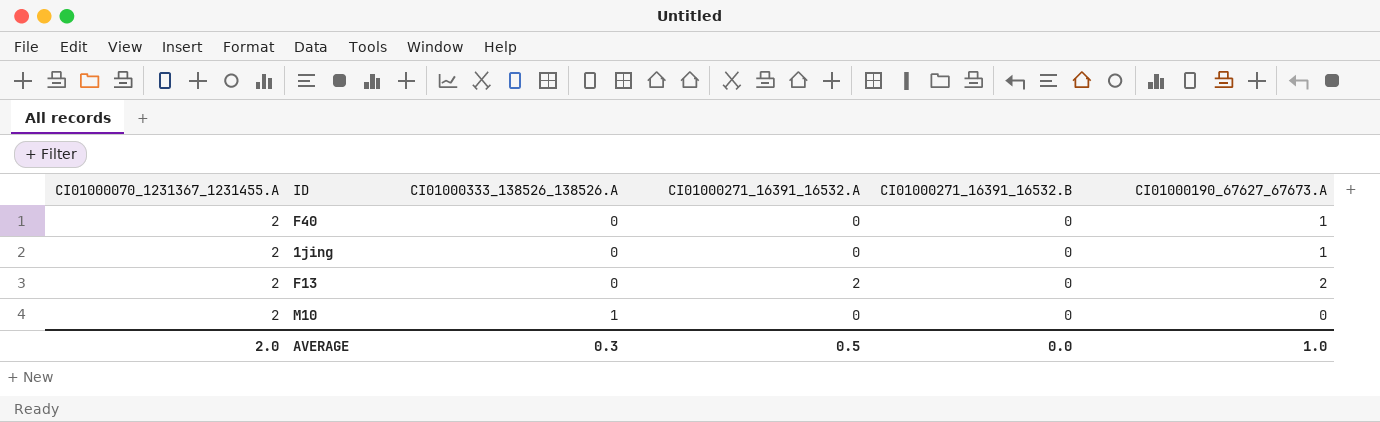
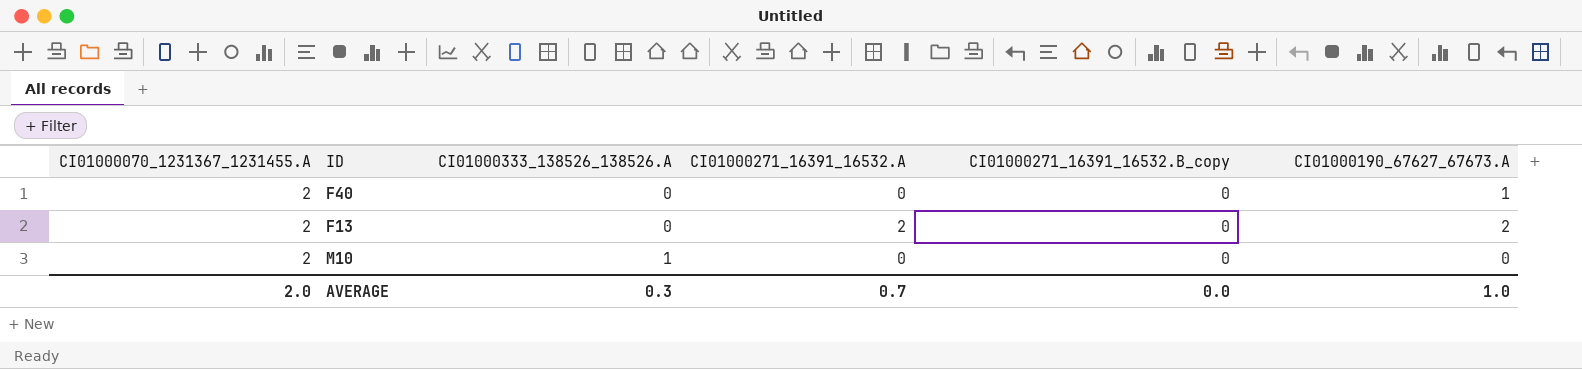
column name: CI01000271_16391_16532.B -> CI01000271_16391_16532.B_copy
row 1jing: 2 | 0 | 0 | 0 | 1 -> none
AVERAGE | CI01000271_16391_16532.A: 0.5 -> 0.7

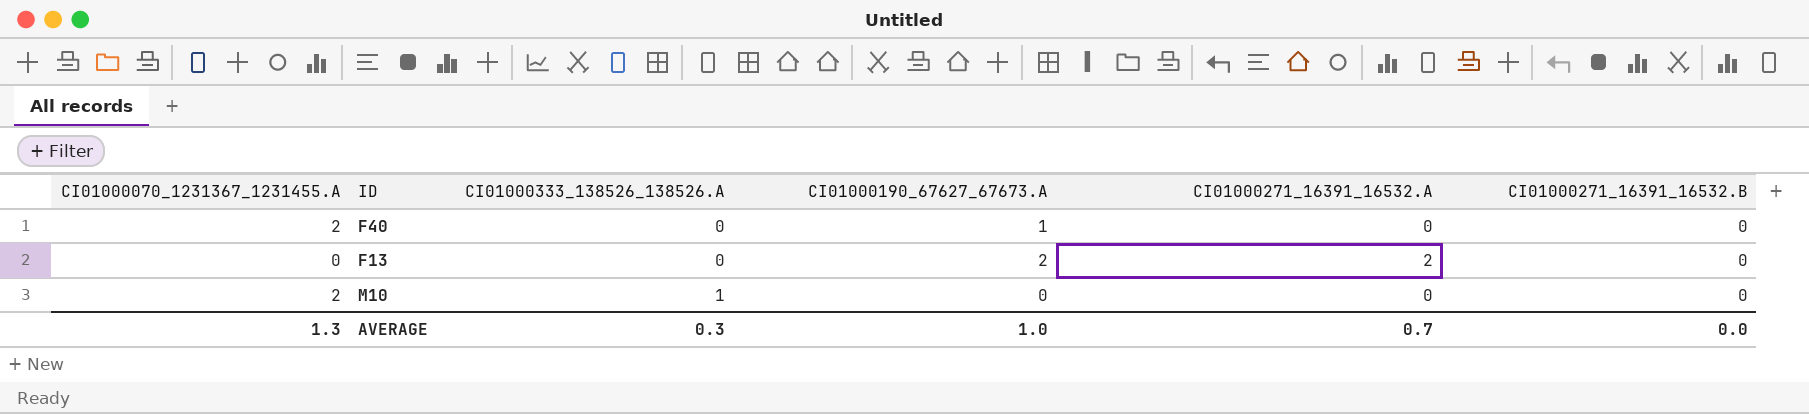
column CI01000190_67627_67673.A | position: 6 -> 4
column name: CI01000271_16391_16532.B_copy -> CI01000271_16391_16532.B
F13 | CI01000070_1231367_1231455.A: 2 -> 0
AVERAGE | CI01000070_1231367_1231455.A: 2.0 -> 1.3

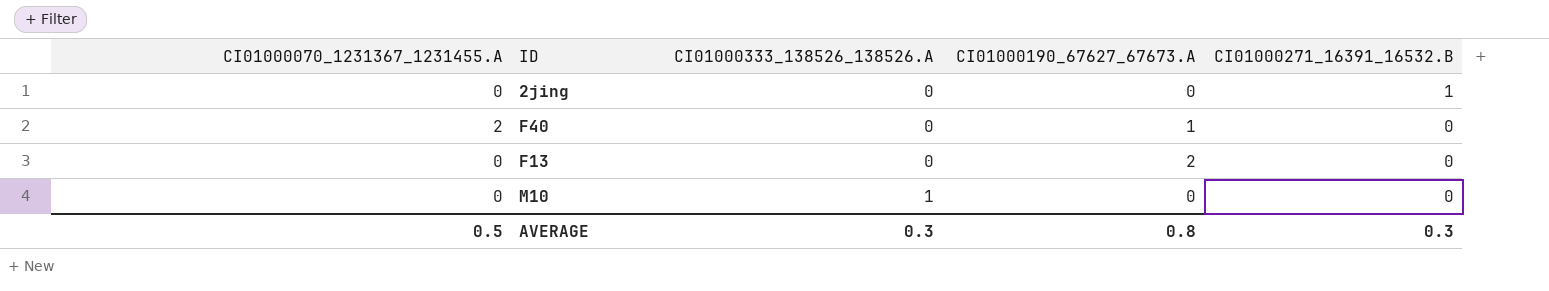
column CI01000271_16391_16532.A | position: 5 -> none
row 2jing: none -> 0 | 0 | 0 | 1
M10 | CI01000070_1231367_1231455.A: 2 -> 0
AVERAGE | CI01000070_1231367_1231455.A: 1.3 -> 0.5
AVERAGE | CI01000190_67627_67673.A: 1.0 -> 0.8
AVERAGE | CI01000271_16391_16532.B: 0.0 -> 0.3

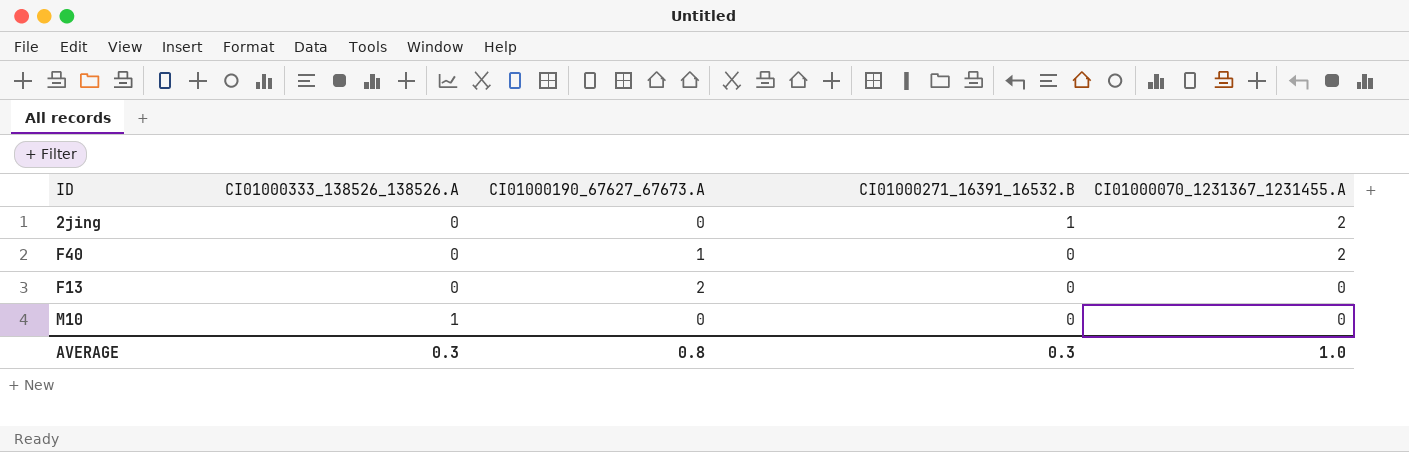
column CI01000070_1231367_1231455.A | position: 1 -> 5
2jing | CI01000070_1231367_1231455.A: 0 -> 2
AVERAGE | CI01000070_1231367_1231455.A: 0.5 -> 1.0

